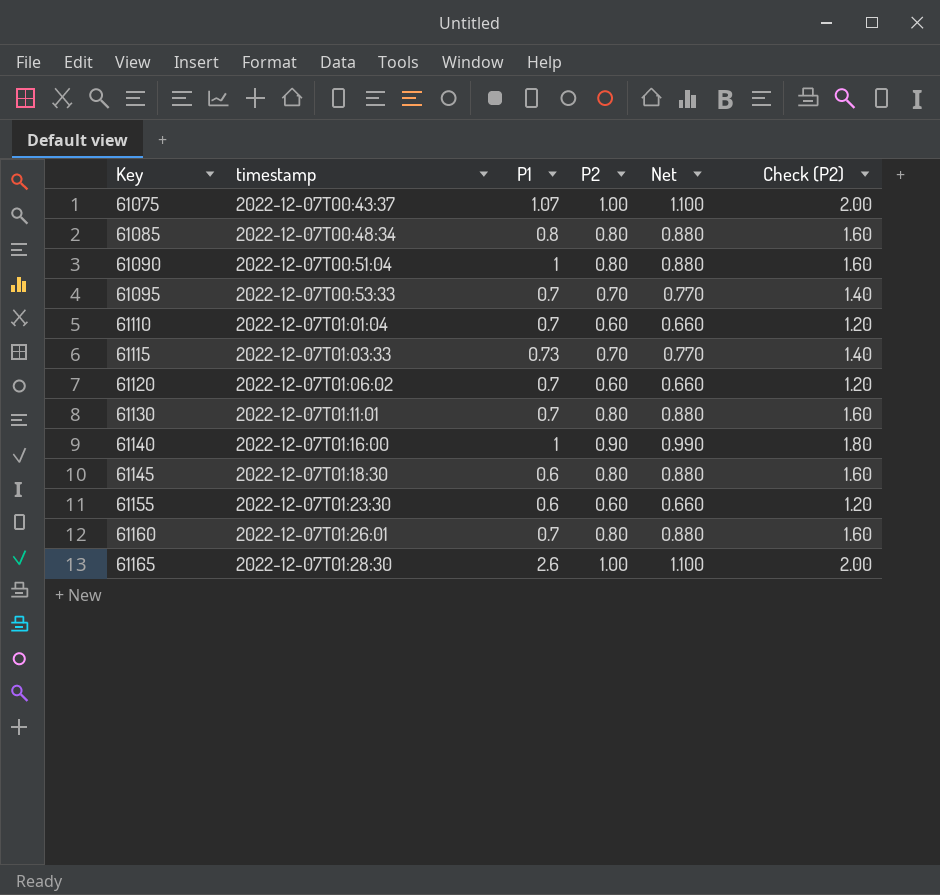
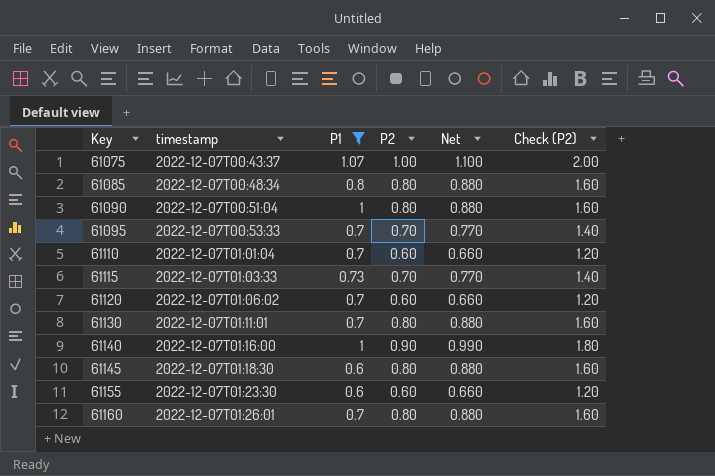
filter: none -> P1 != 2.6

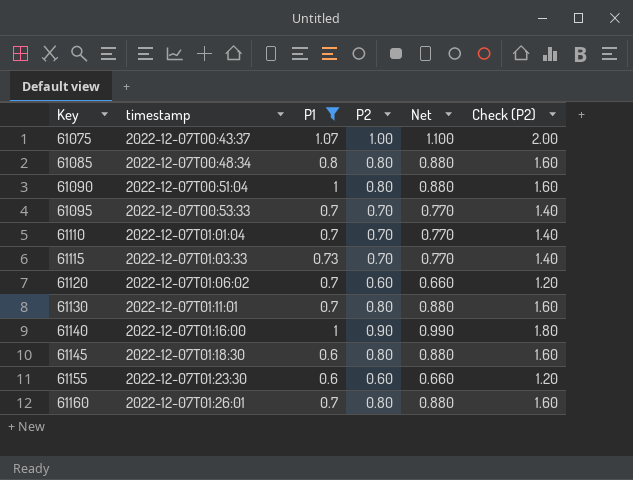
61110 | P2: 0.60 -> 0.70
61110 | Net: 0.660 -> 0.770
61110 | Check (P2): 1.20 -> 1.40

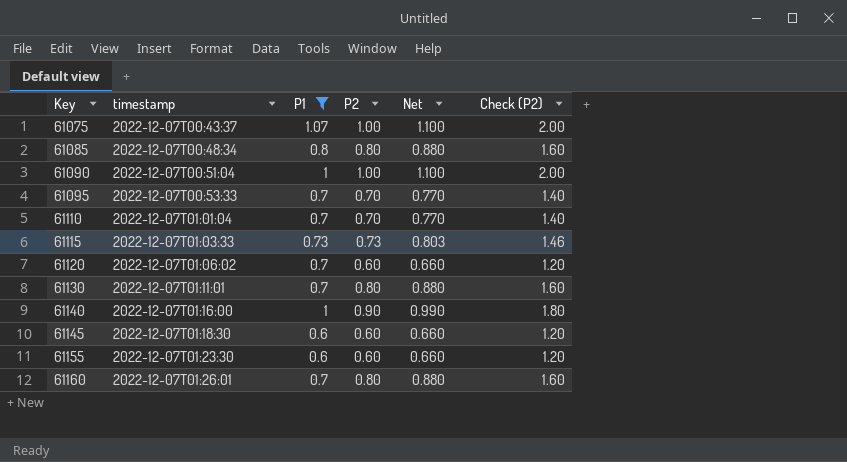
61090 | P2: 0.80 -> 1.00
61090 | Net: 0.880 -> 1.100
61090 | Check (P2): 1.60 -> 2.00
61115 | P2: 0.70 -> 0.73
61115 | Net: 0.770 -> 0.803
61115 | Check (P2): 1.40 -> 1.46
61145 | P2: 0.80 -> 0.60
61145 | Net: 0.880 -> 0.660
61145 | Check (P2): 1.60 -> 1.20

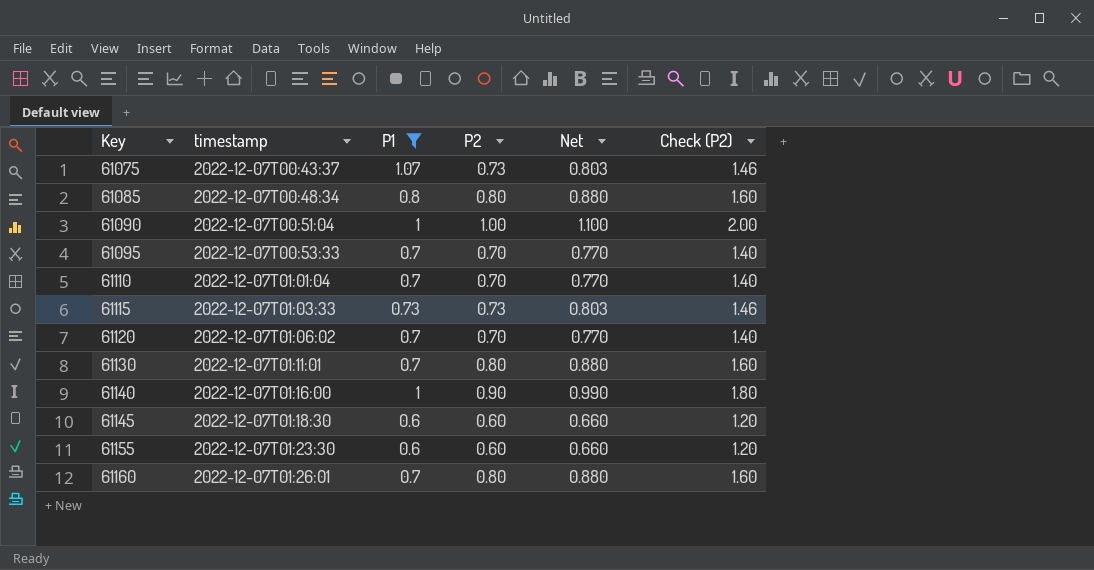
61075 | P2: 1.00 -> 0.73
61075 | Net: 1.100 -> 0.803
61075 | Check (P2): 2.00 -> 1.46
61120 | P2: 0.60 -> 0.70
61120 | Net: 0.660 -> 0.770
61120 | Check (P2): 1.20 -> 1.40

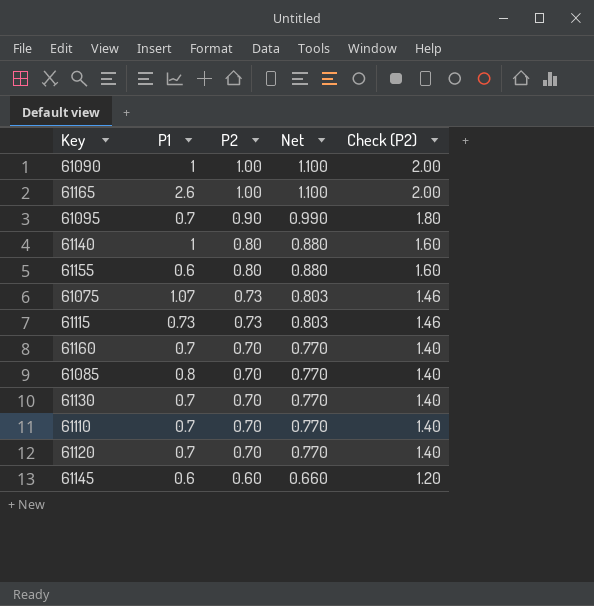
filter: P1 != 2.6 -> none
row order: Key ascending -> P2 descending
column timestamp | position: 2 -> none
61095 | P2: 0.70 -> 0.90
61095 | Net: 0.770 -> 0.990
61095 | Check (P2): 1.40 -> 1.80
61140 | P2: 0.90 -> 0.80
61140 | Net: 0.990 -> 0.880
61140 | Check (P2): 1.80 -> 1.60
61155 | P2: 0.60 -> 0.80
61155 | Net: 0.660 -> 0.880
61155 | Check (P2): 1.20 -> 1.60
61160 | P2: 0.80 -> 0.70
61160 | Net: 0.880 -> 0.770
61160 | Check (P2): 1.60 -> 1.40
61085 | P2: 0.80 -> 0.70
61085 | Net: 0.880 -> 0.770
61085 | Check (P2): 1.60 -> 1.40
61130 | P2: 0.80 -> 0.70
61130 | Net: 0.880 -> 0.770
61130 | Check (P2): 1.60 -> 1.40

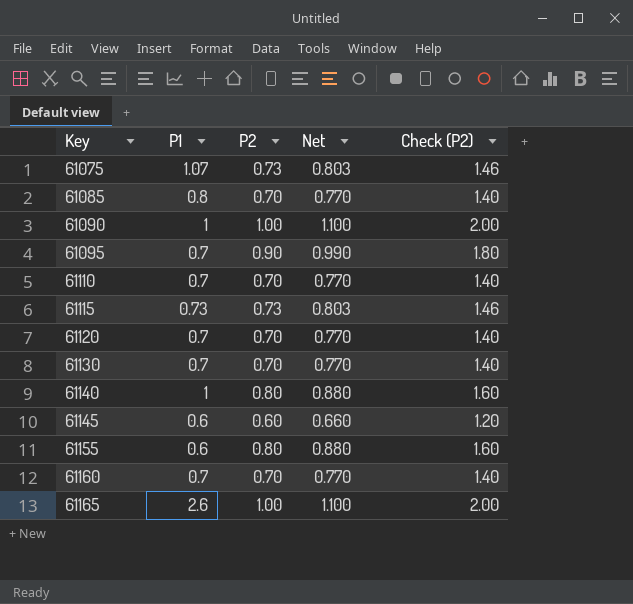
row order: P2 descending -> Key ascending

